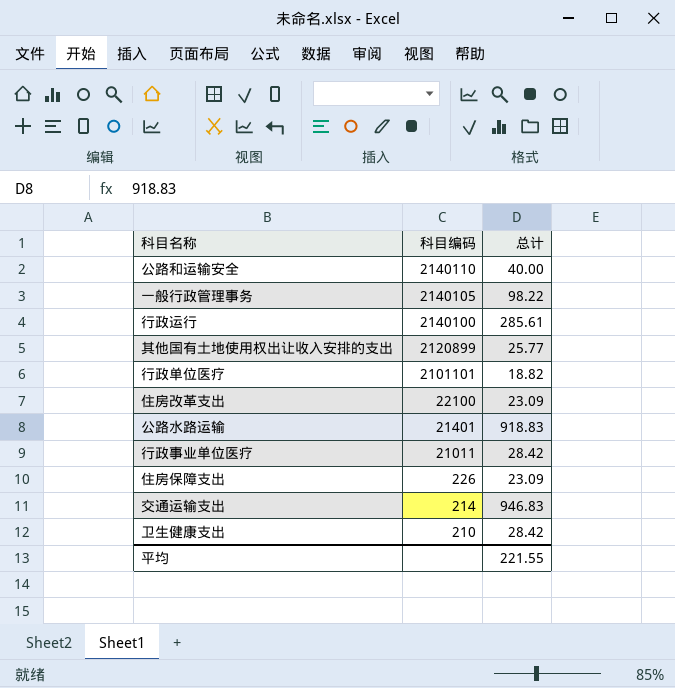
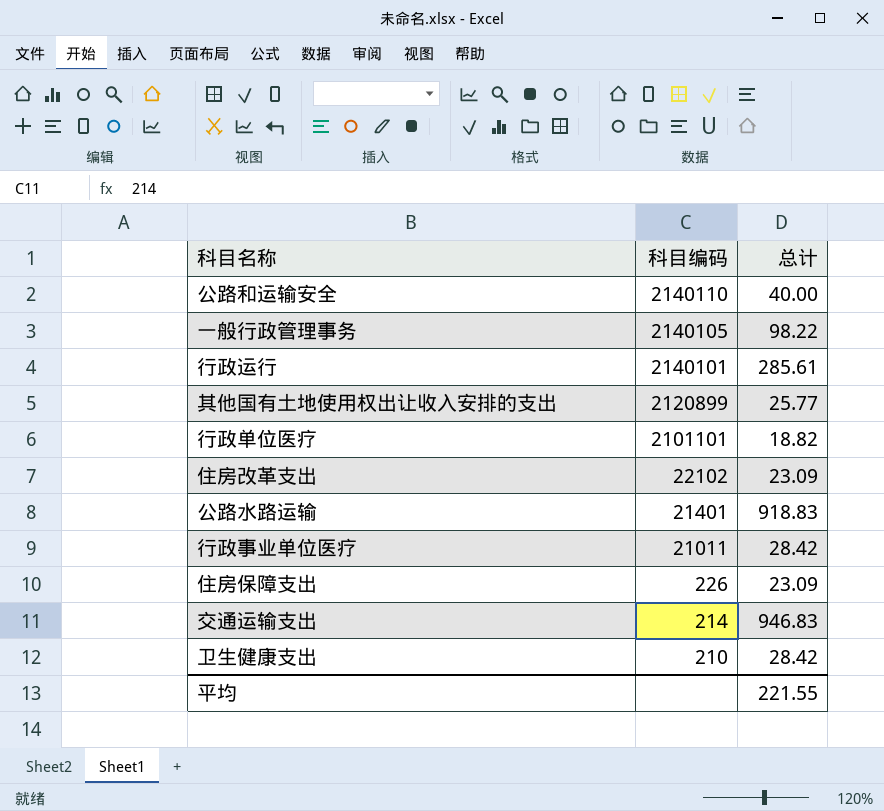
行政运行 | 科目编码: 2140100 -> 2140101
住房改革支出 | 科目编码: 22100 -> 22102

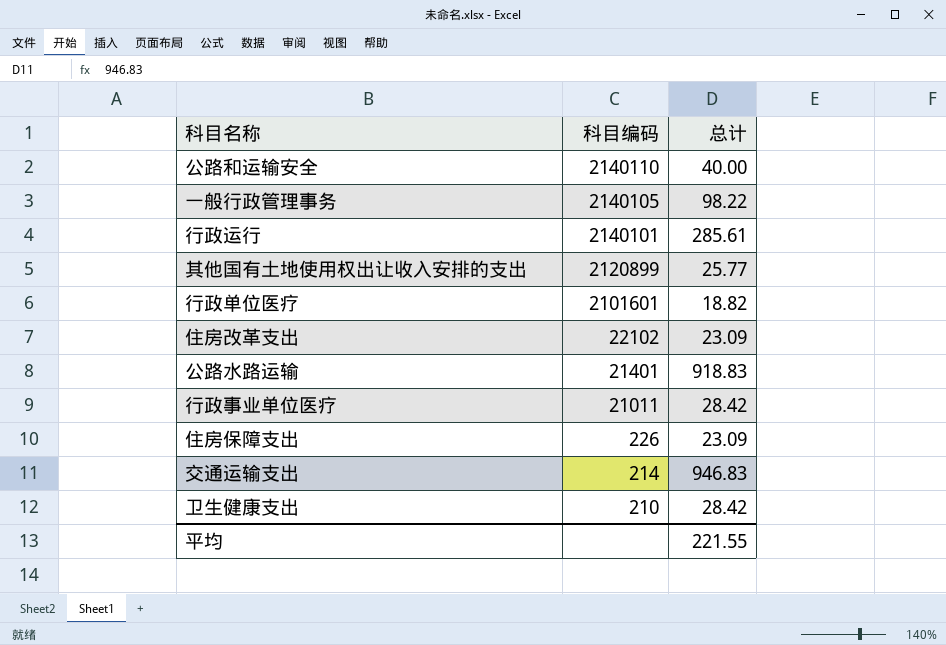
行政单位医疗 | 科目编码: 2101101 -> 2101601

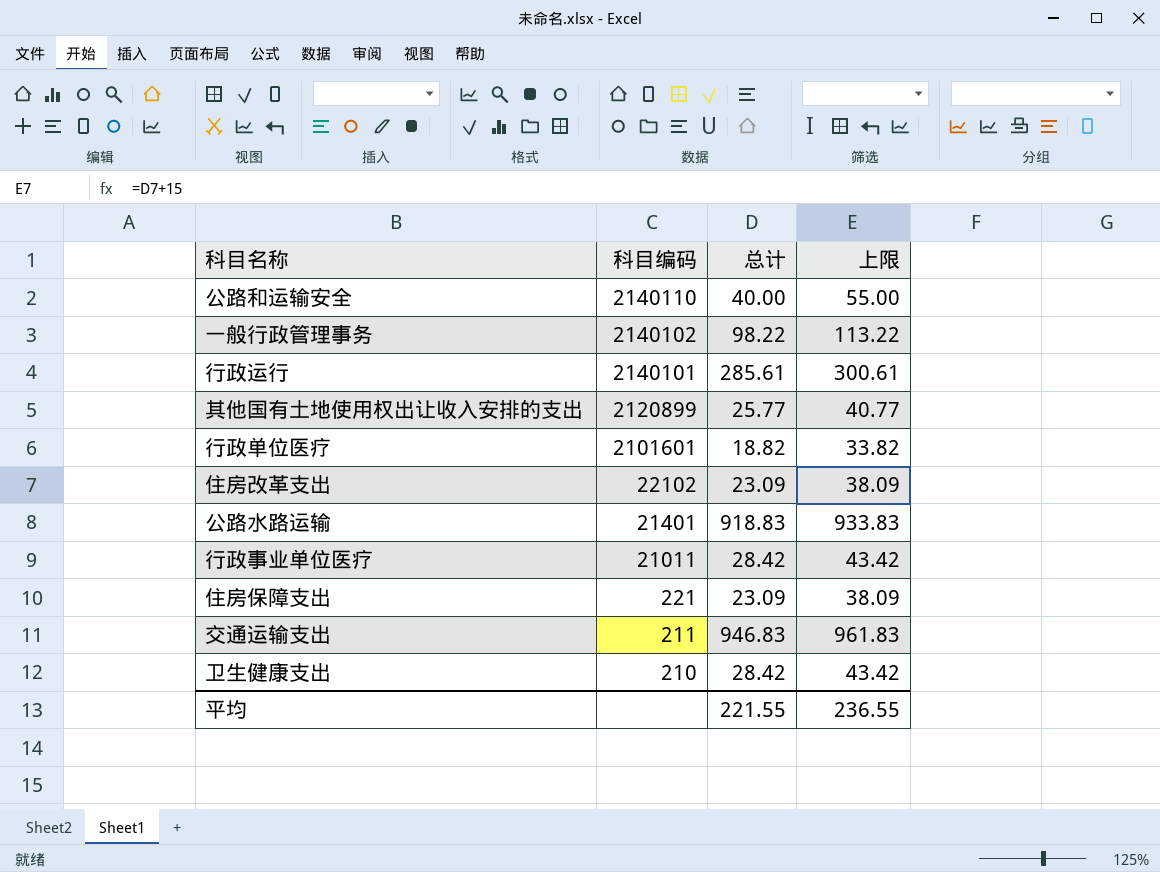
column 上限 | formula: none -> [总计] + 15
一般行政管理事务 | 科目编码: 2140105 -> 2140102
住房保障支出 | 科目编码: 226 -> 221
交通运输支出 | 科目编码: 214 -> 211

